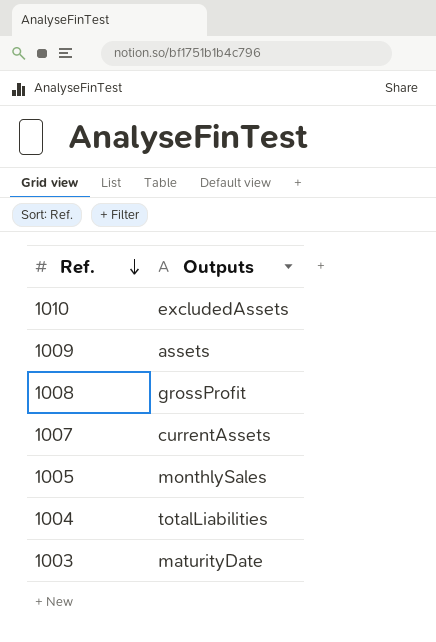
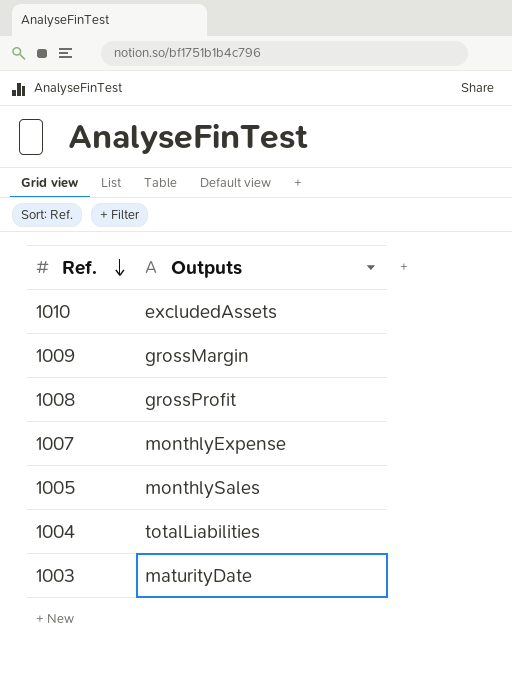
1009 | Outputs: assets -> grossMargin
1007 | Outputs: currentAssets -> monthlyExpense

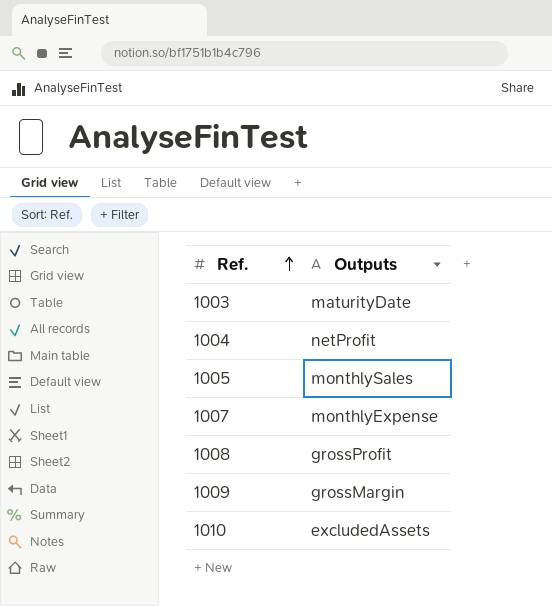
row order: Ref. descending -> Ref. ascending
1004 | Outputs: totalLiabilities -> netProfit

